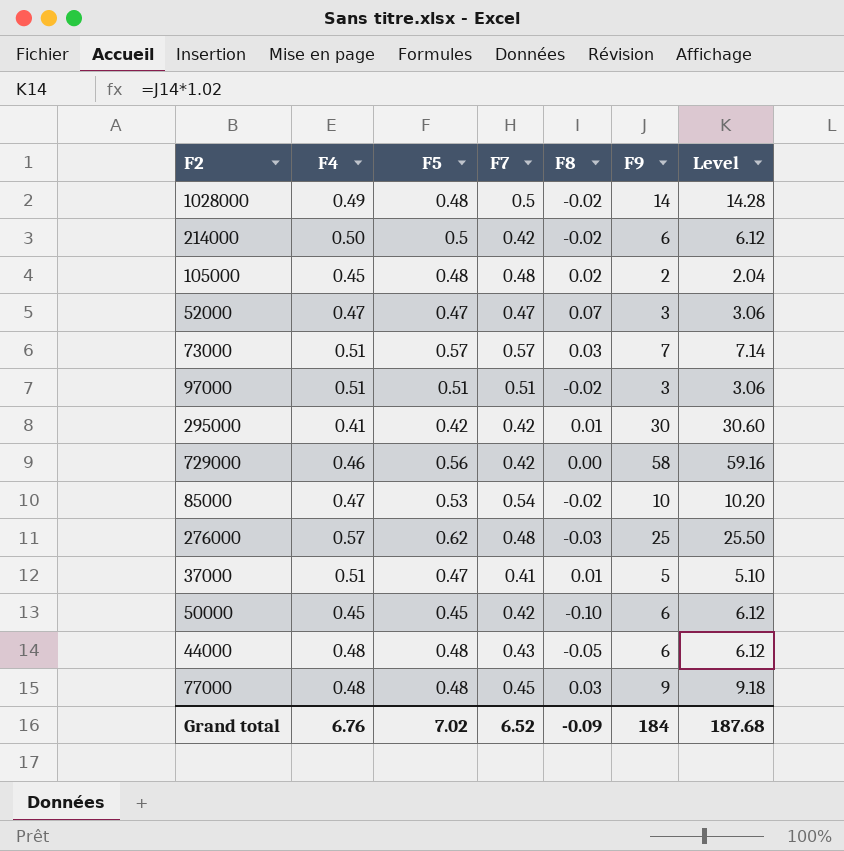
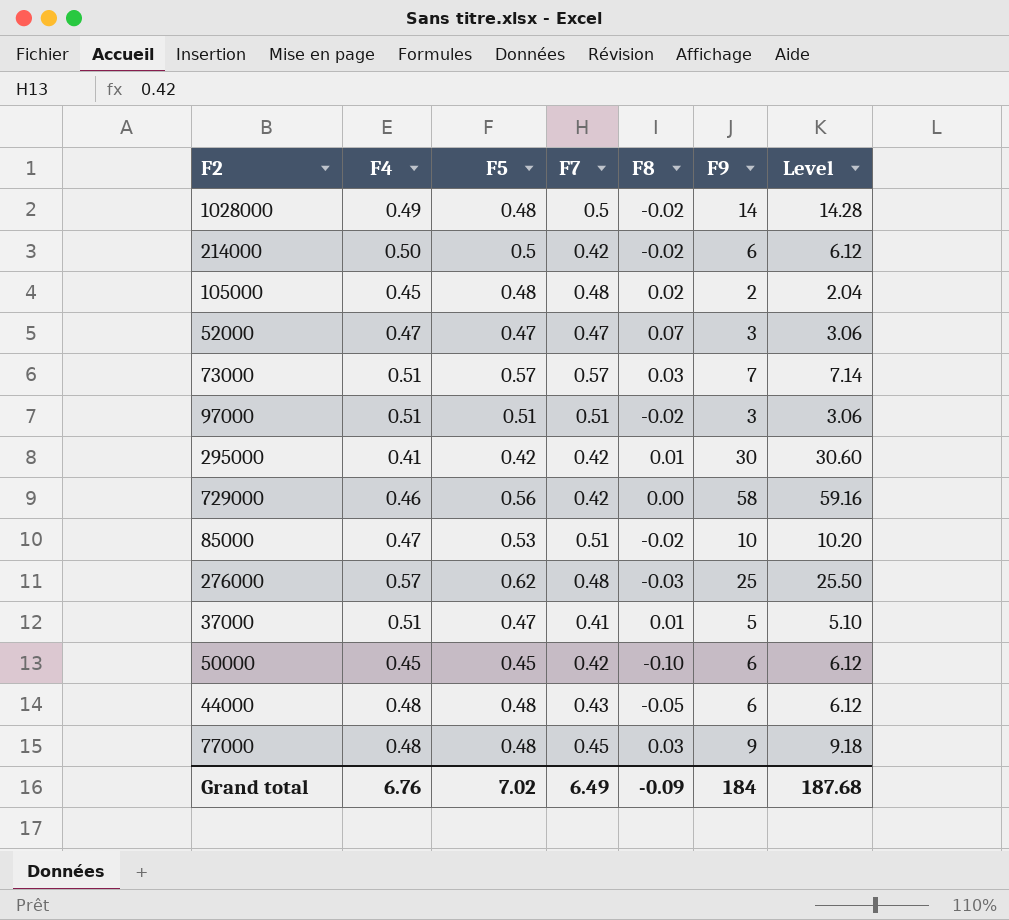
85000 | F7: 0.54 -> 0.51
Grand total | F7: 6.52 -> 6.49

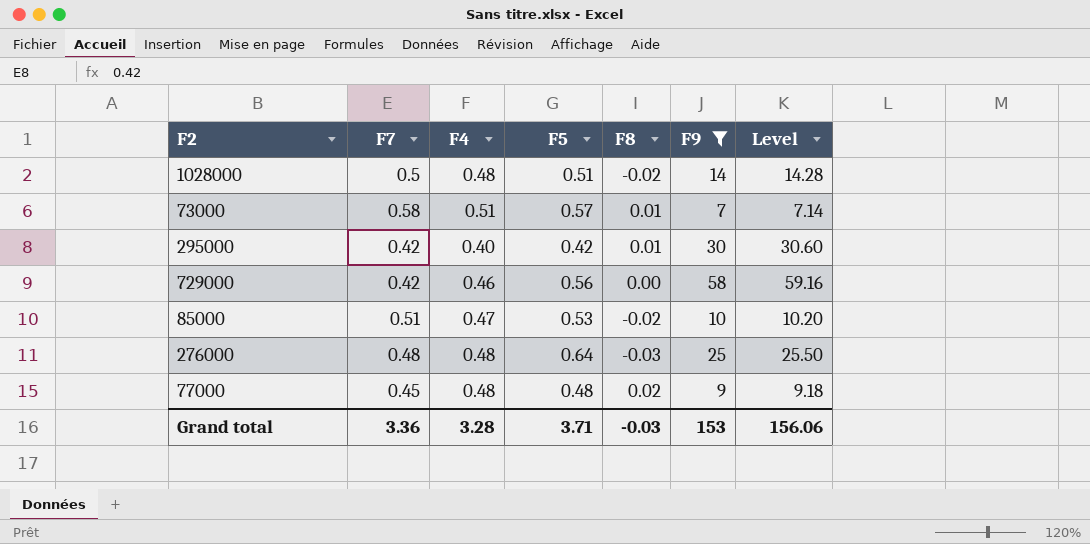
filter: none -> F9 >= 7
column F7 | position: 4 -> 2
1028000 | F4: 0.49 -> 0.48
1028000 | F5: 0.48 -> 0.51
73000 | F7: 0.57 -> 0.58
73000 | F8: 0.03 -> 0.01
295000 | F4: 0.41 -> 0.40
276000 | F4: 0.57 -> 0.48
276000 | F5: 0.62 -> 0.64
77000 | F8: 0.03 -> 0.02
Grand total | F7: 6.49 -> 3.36
Grand total | F4: 6.76 -> 3.28
Grand total | F5: 7.02 -> 3.71
Grand total | F8: -0.09 -> -0.03
Grand total | F9: 184 -> 153
Grand total | Level: 187.68 -> 156.06

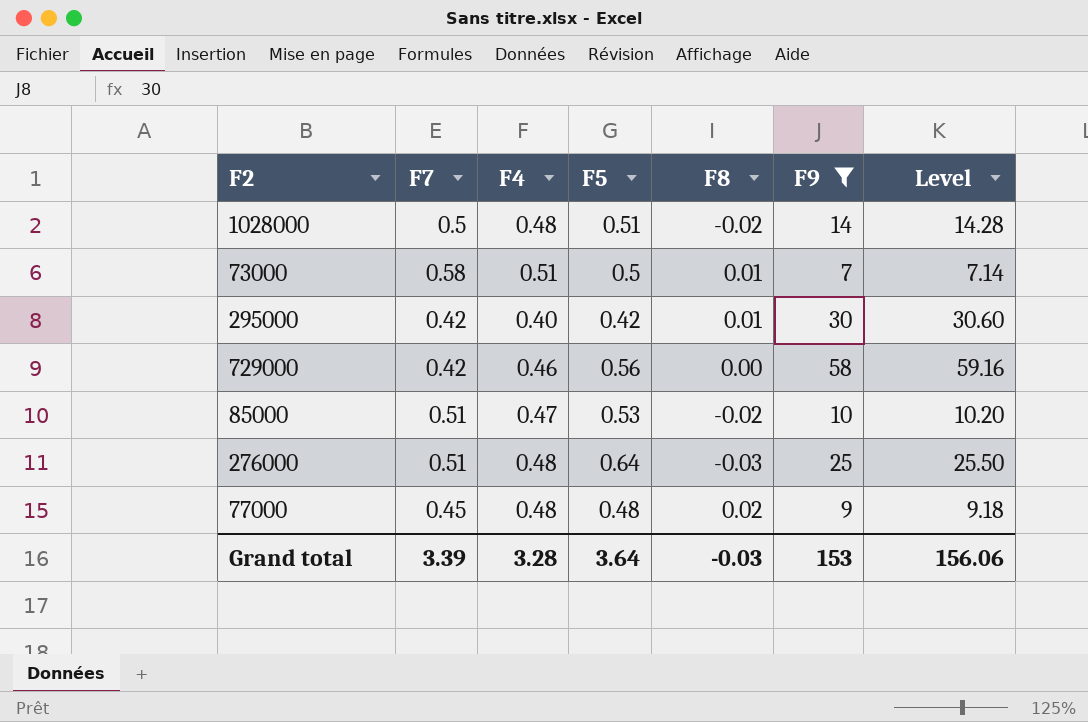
73000 | F5: 0.57 -> 0.5
276000 | F7: 0.48 -> 0.51
Grand total | F7: 3.36 -> 3.39
Grand total | F5: 3.71 -> 3.64

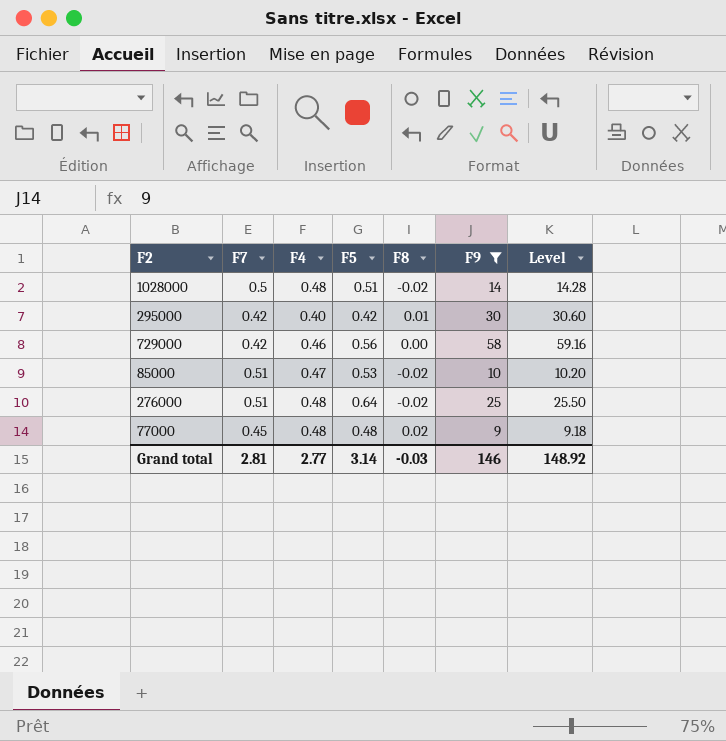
row 73000: 0.58 | 0.51 | 0.5 | 0.01 | 7 | 7.14 -> none
276000 | F8: -0.03 -> -0.02
Grand total | F7: 3.39 -> 2.81
Grand total | F4: 3.28 -> 2.77
Grand total | F5: 3.64 -> 3.14
Grand total | F9: 153 -> 146
Grand total | Level: 156.06 -> 148.92

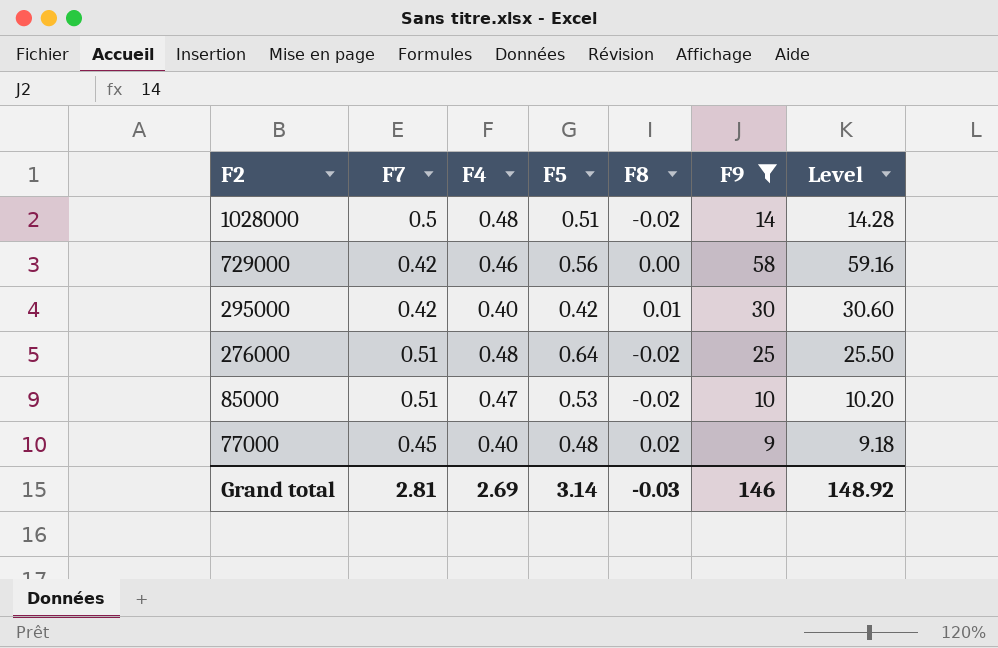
row order: none -> F2 descending
77000 | F4: 0.48 -> 0.40
Grand total | F4: 2.77 -> 2.69

